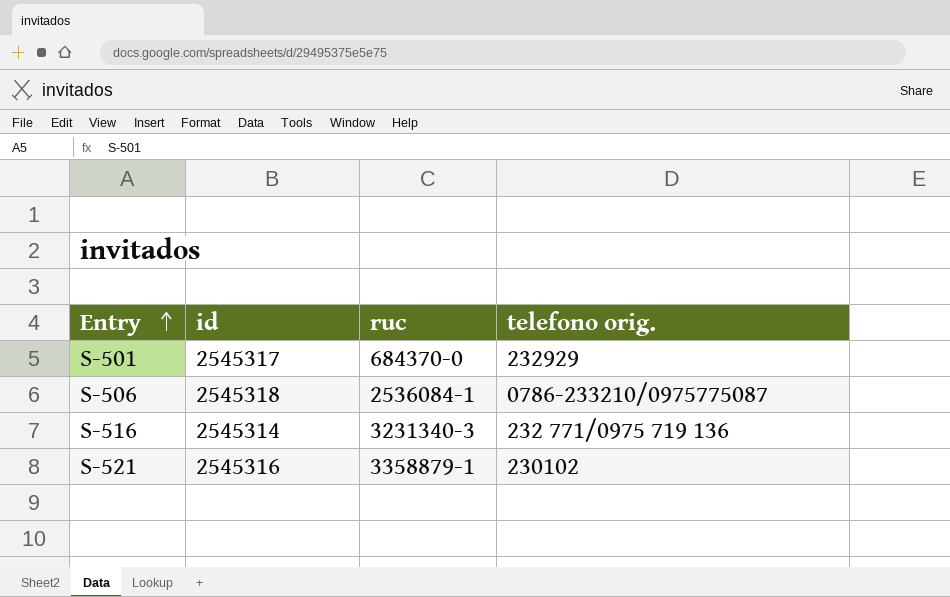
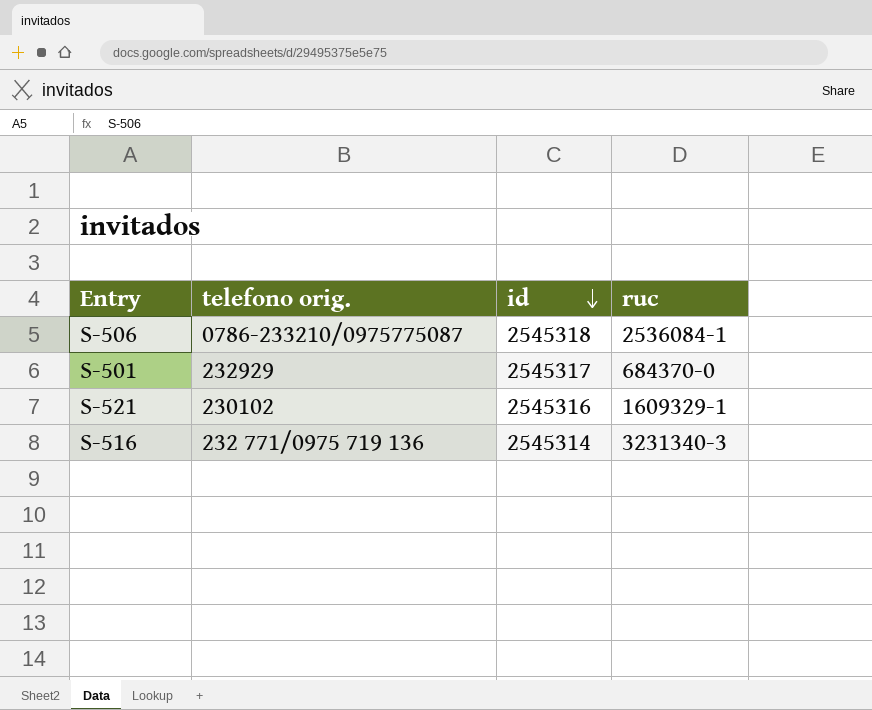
row order: Entry ascending -> id descending
column telefono orig. | position: 4 -> 2
S-521 | ruc: 3358879-1 -> 1609329-1

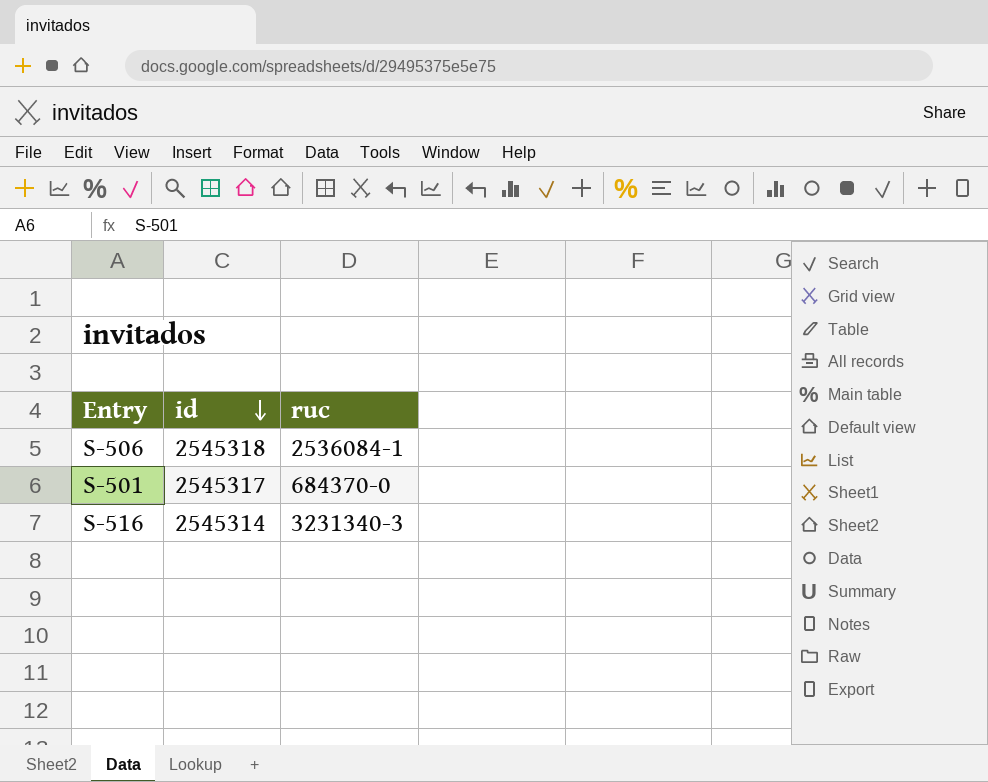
column telefono orig. | position: 2 -> none
row S-521: 230102 | 2545316 | 1609329-1 -> none

